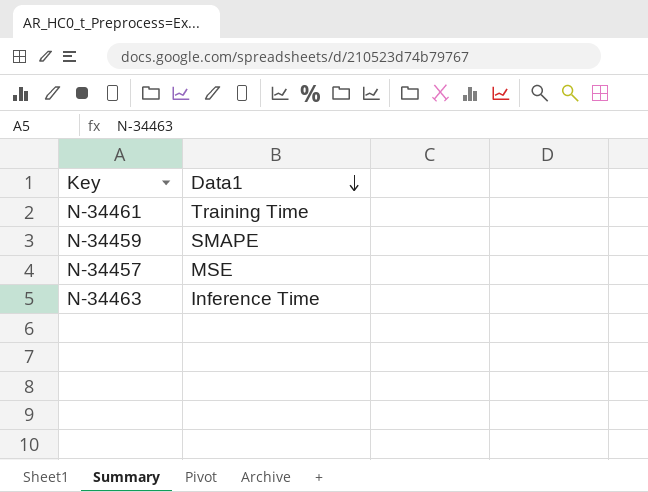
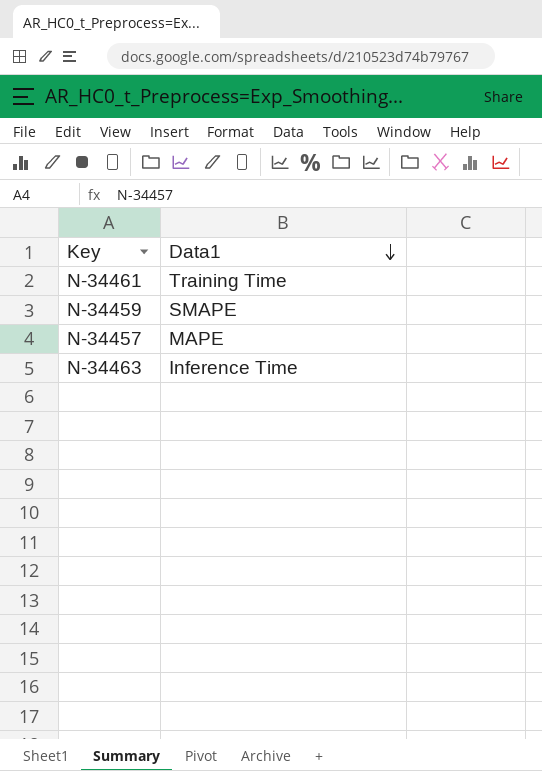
N-34457 | Data1: MSE -> MAPE

